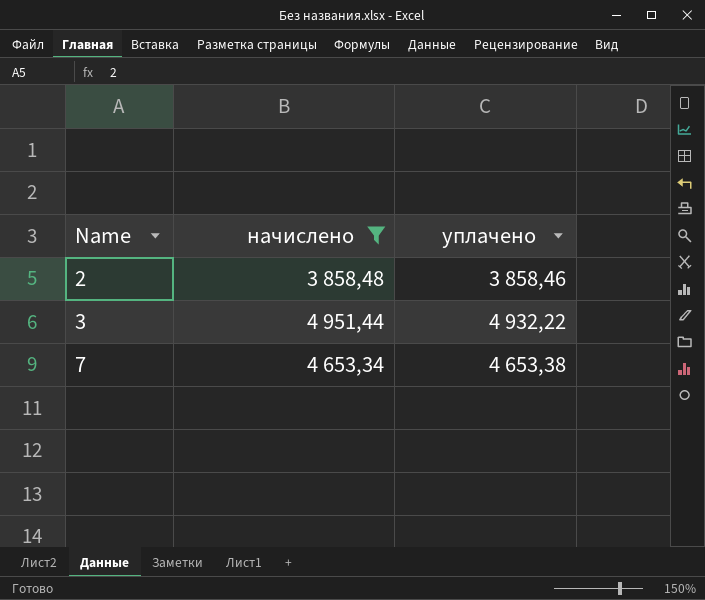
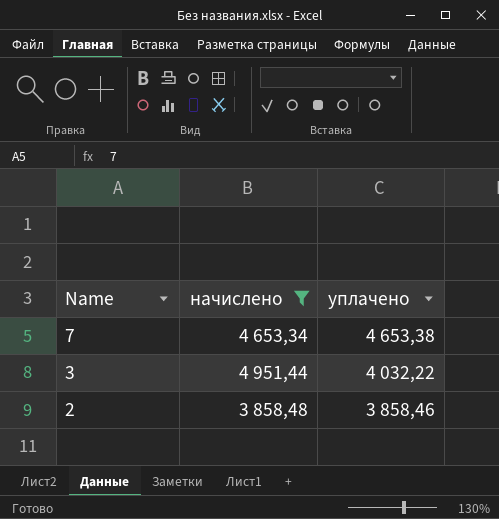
row order: Name ascending -> Name descending
3 | уплачено: 4 932,22 -> 4 032,22

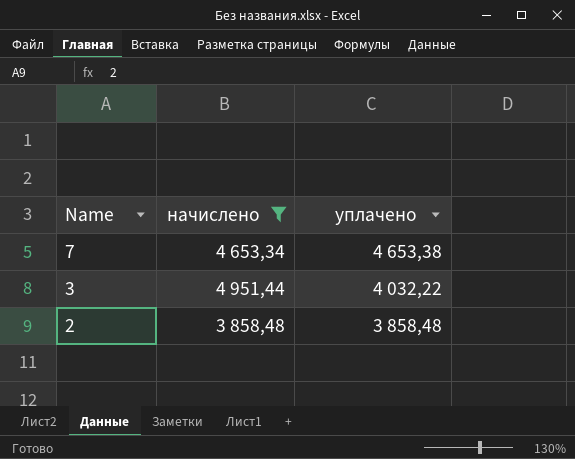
2 | уплачено: 3 858,46 -> 3 858,48

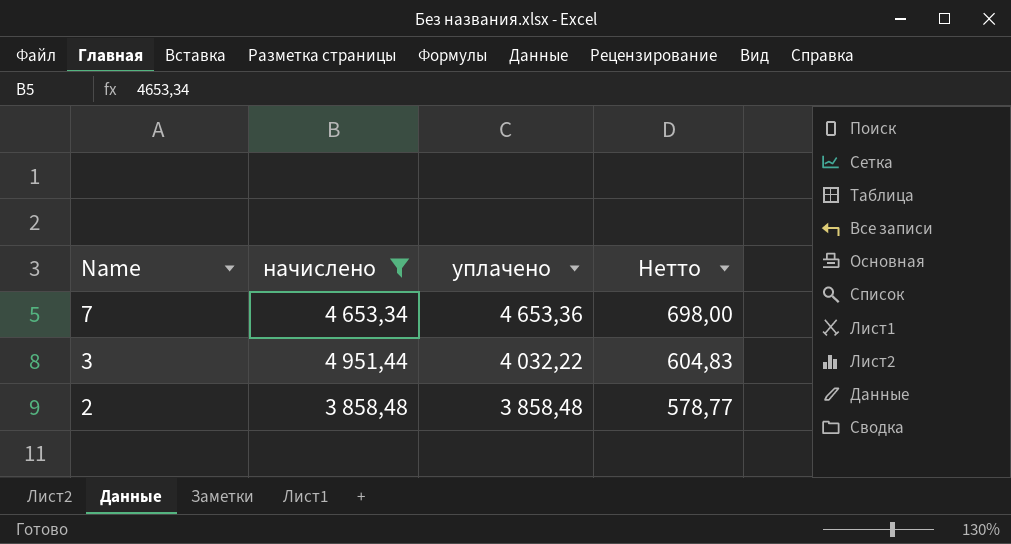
column Нетто | formula: none -> [уплачено] * 0,15
7 | уплачено: 4 653,38 -> 4 653,36

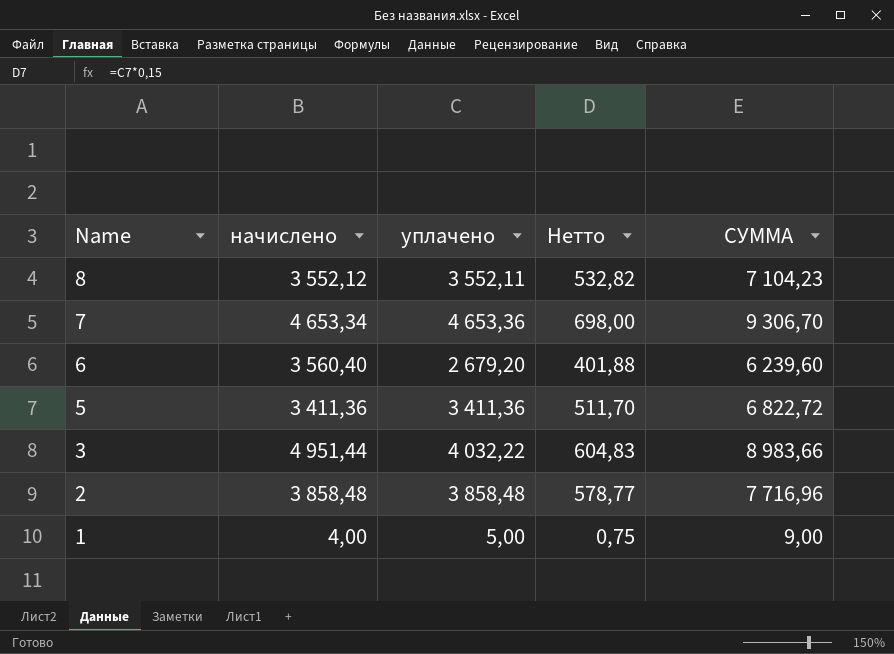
filter: начислено >= 3 858,48 -> none
column СУММА | formula: none -> [начислено] + [уплачено]

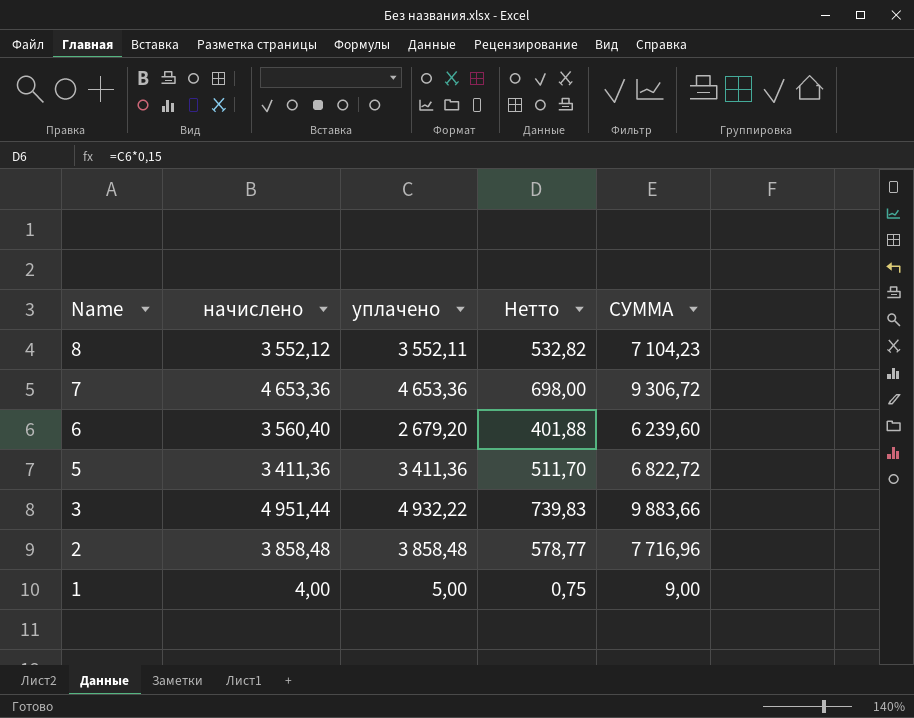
7 | начислено: 4 653,34 -> 4 653,36
7 | СУММА: 9 306,70 -> 9 306,72
3 | уплачено: 4 032,22 -> 4 932,22
3 | Нетто: 604,83 -> 739,83
3 | СУММА: 8 983,66 -> 9 883,66

